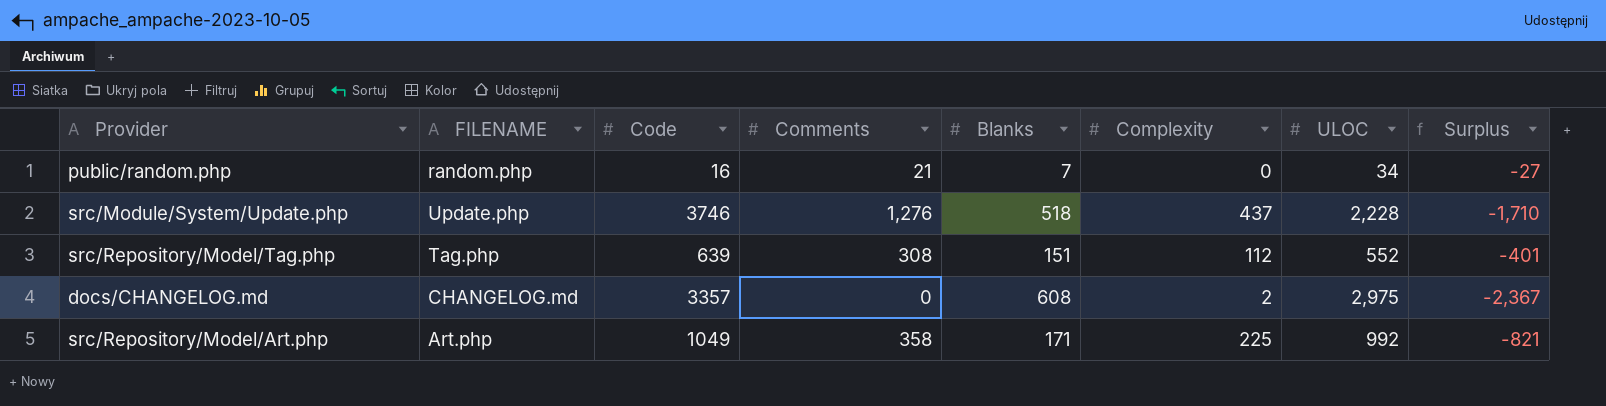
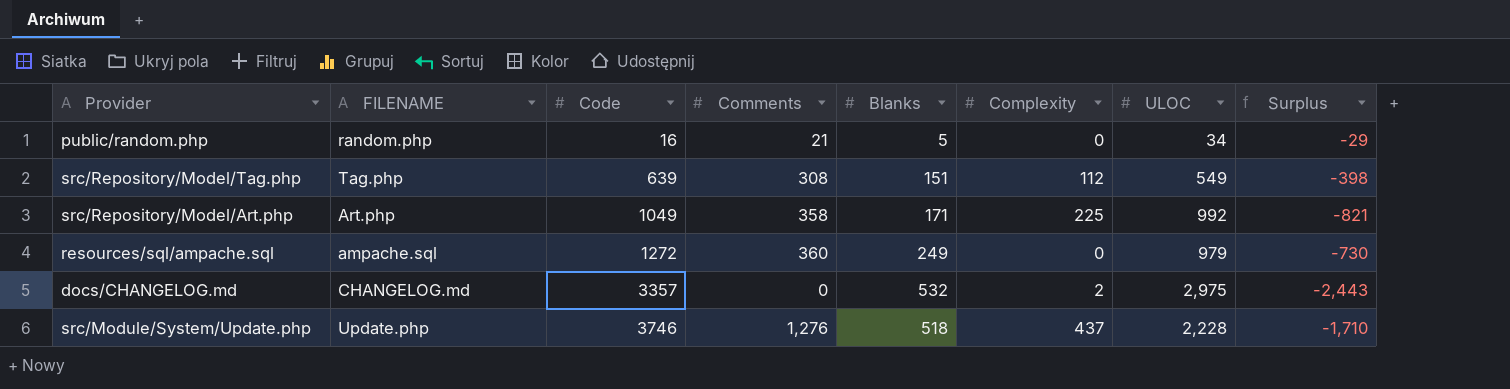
row order: none -> Code ascending
public/random.php | Blanks: 7 -> 5
public/random.php | Surplus: -27 -> -29
src/Repository/Model/Tag.php | ULOC: 552 -> 549
src/Repository/Model/Tag.php | Surplus: -401 -> -398
row resources/sql/ampache.sql: none -> ampache.sql | 1272 | 360 | 249 | 0 | 979 | -730
docs/CHANGELOG.md | Blanks: 608 -> 532
docs/CHANGELOG.md | Surplus: -2,367 -> -2,443

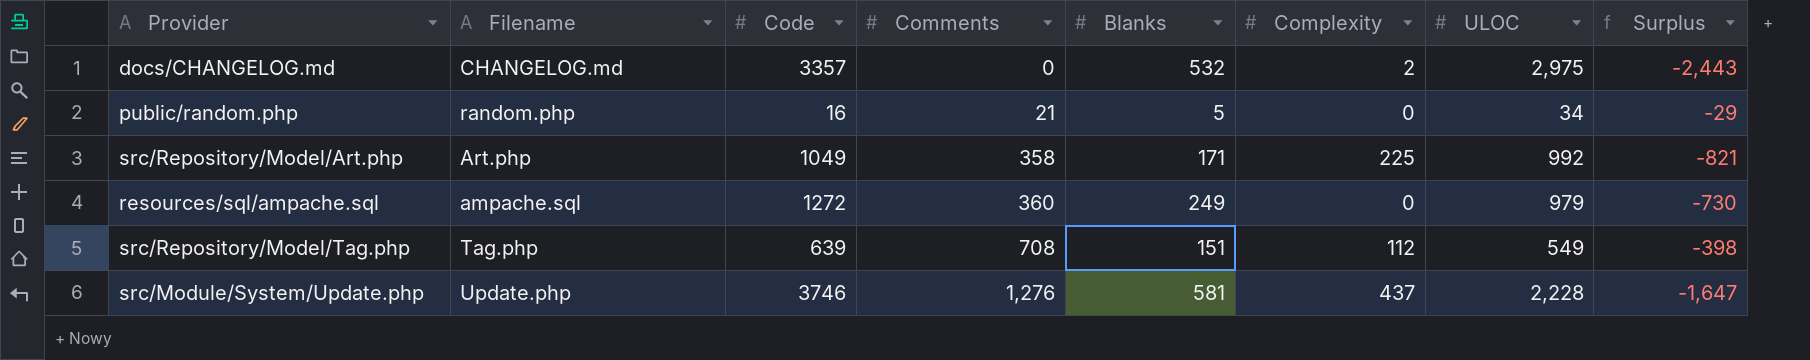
row order: Code ascending -> Comments ascending
column name: FILENAME -> Filename
src/Repository/Model/Tag.php | Comments: 308 -> 708
src/Module/System/Update.php | Blanks: 518 -> 581
src/Module/System/Update.php | Surplus: -1,710 -> -1,647

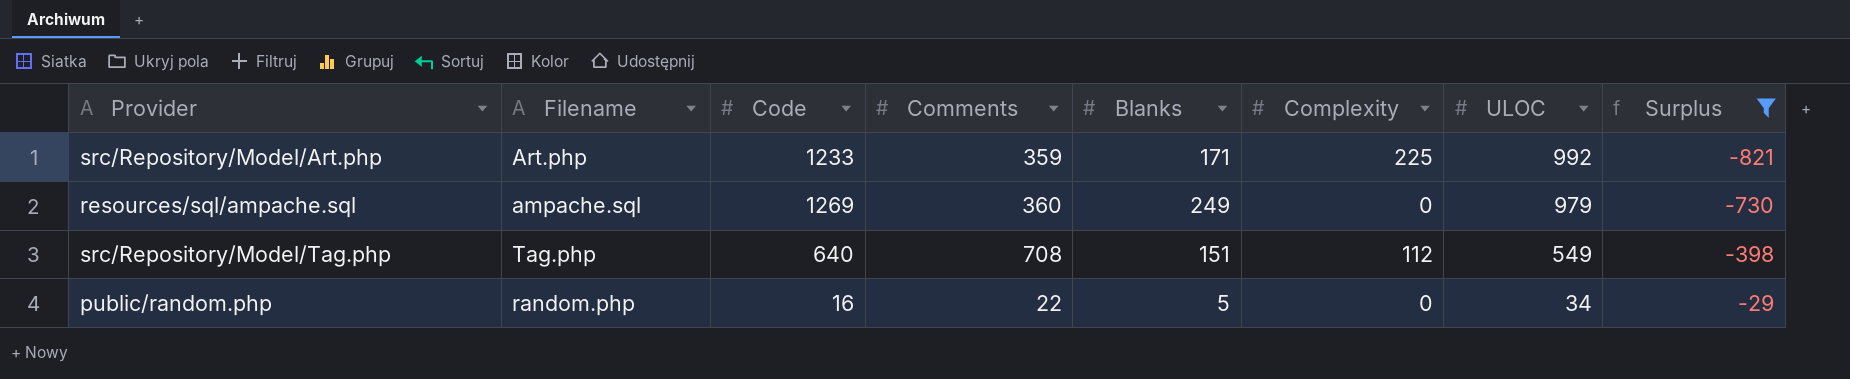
filter: none -> Surplus >= -821
row order: Comments ascending -> ULOC descending
src/Repository/Model/Art.php | Code: 1049 -> 1233
src/Repository/Model/Art.php | Comments: 358 -> 359
resources/sql/ampache.sql | Code: 1272 -> 1269
src/Repository/Model/Tag.php | Code: 639 -> 640
public/random.php | Comments: 21 -> 22

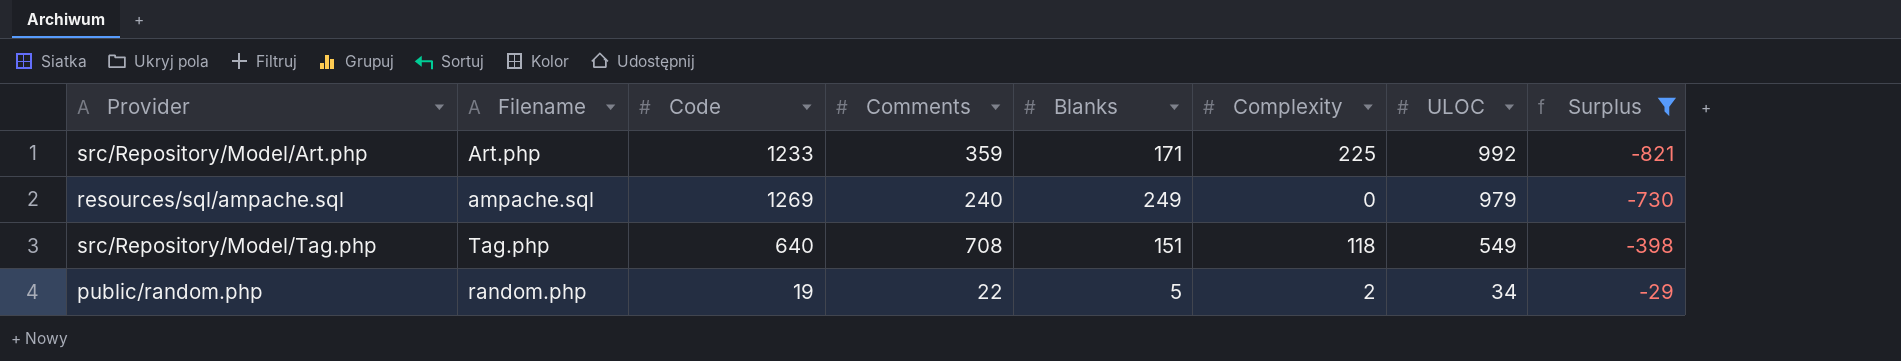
resources/sql/ampache.sql | Comments: 360 -> 240
src/Repository/Model/Tag.php | Complexity: 112 -> 118
public/random.php | Code: 16 -> 19
public/random.php | Complexity: 0 -> 2

